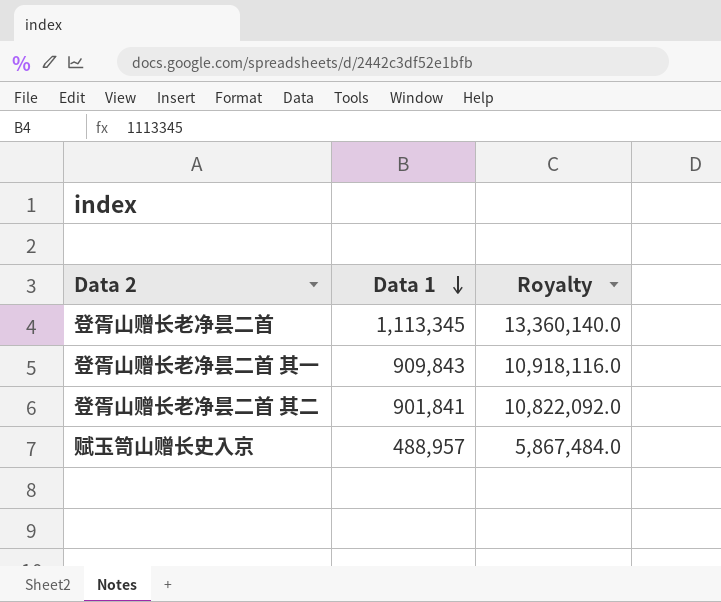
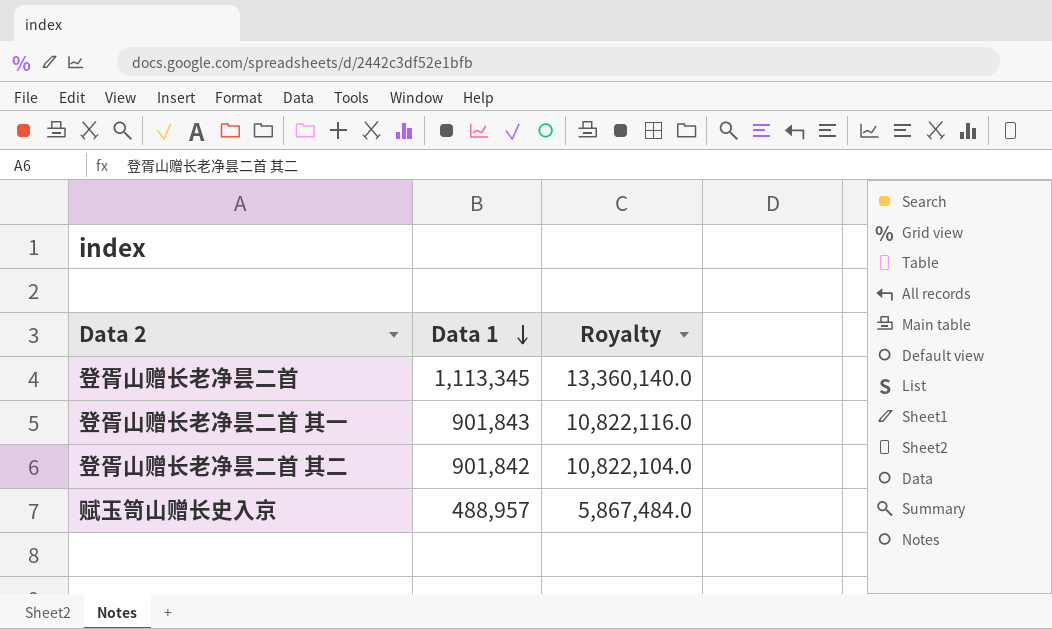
登胥山赠长老净昙二首 其一 | Data 1: 909,843 -> 901,843
登胥山赠长老净昙二首 其一 | Royalty: 10,918,116.0 -> 10,822,116.0
登胥山赠长老净昙二首 其二 | Data 1: 901,841 -> 901,842
登胥山赠长老净昙二首 其二 | Royalty: 10,822,092.0 -> 10,822,104.0

